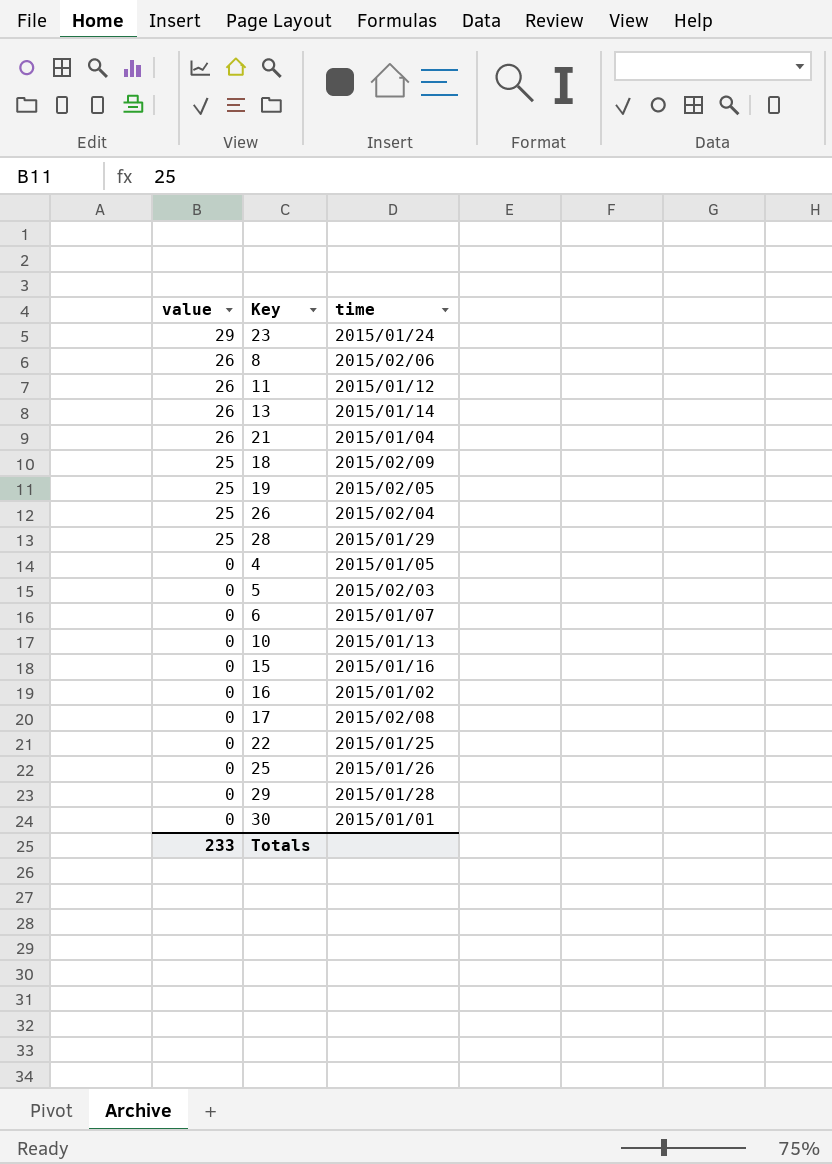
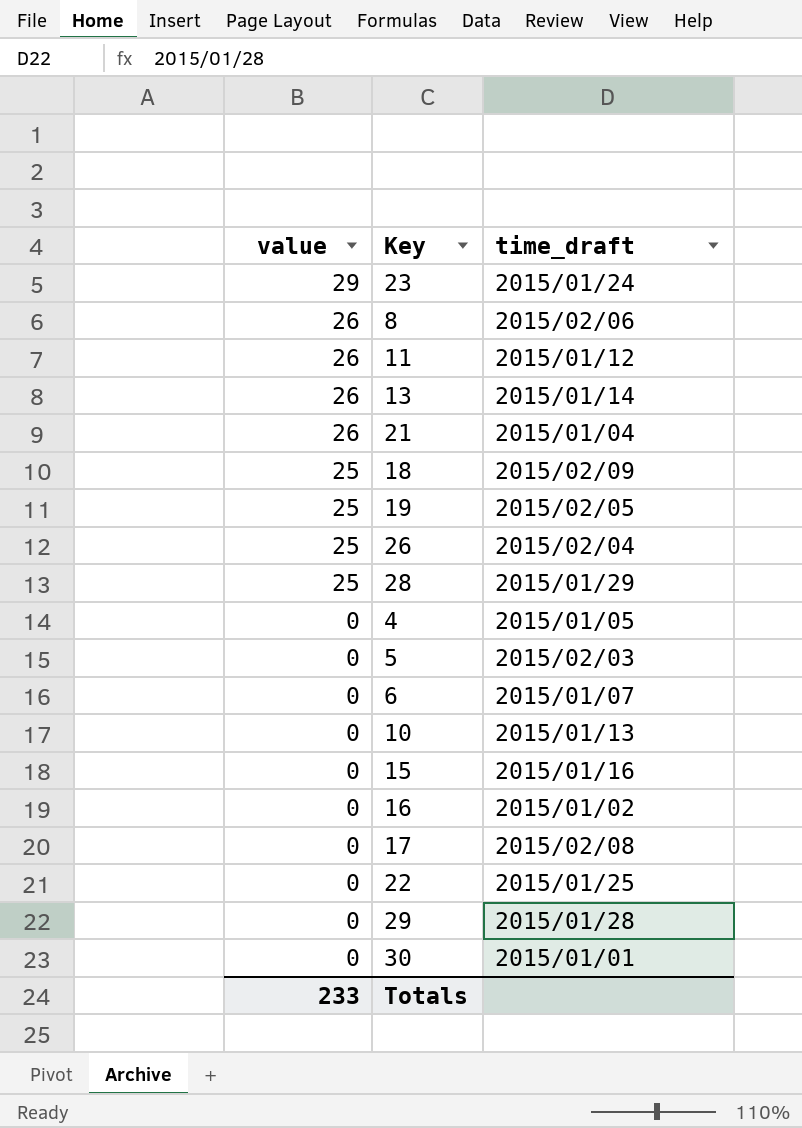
column name: time -> time_draft
row 25: 0 | 2015/01/26 -> none

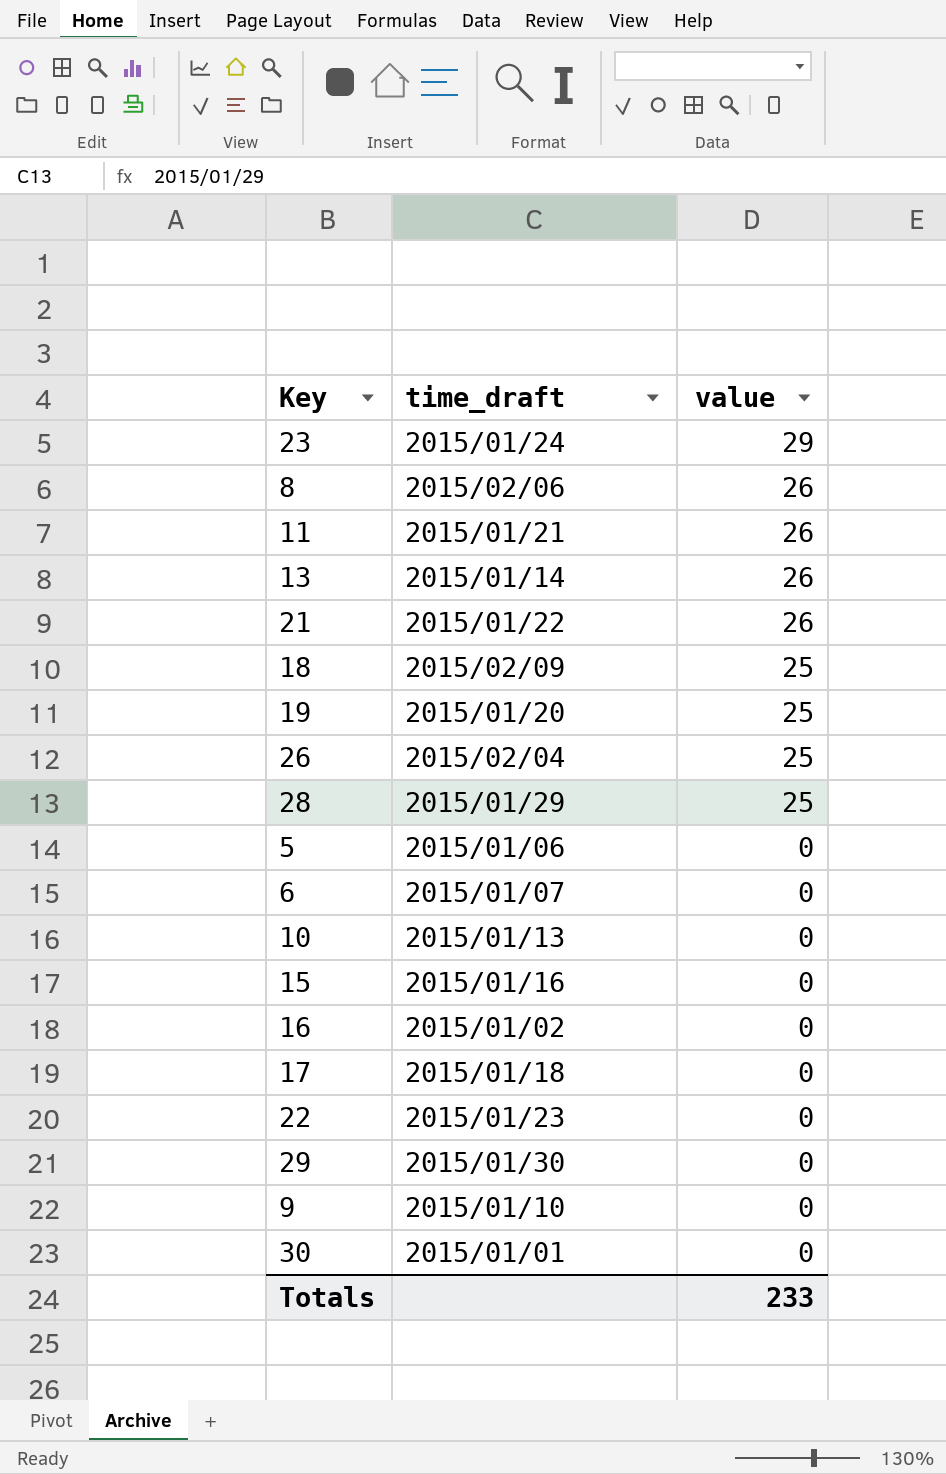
column value | position: 1 -> 3
row 4: 0 | 2015/01/05 -> none
11 | time_draft: 2015/01/12 -> 2015/01/21
21 | time_draft: 2015/01/04 -> 2015/01/22
19 | time_draft: 2015/02/05 -> 2015/01/20
5 | time_draft: 2015/02/03 -> 2015/01/06
17 | time_draft: 2015/02/08 -> 2015/01/18
22 | time_draft: 2015/01/25 -> 2015/01/23
29 | time_draft: 2015/01/28 -> 2015/01/30
row 9: none -> 2015/01/10 | 0

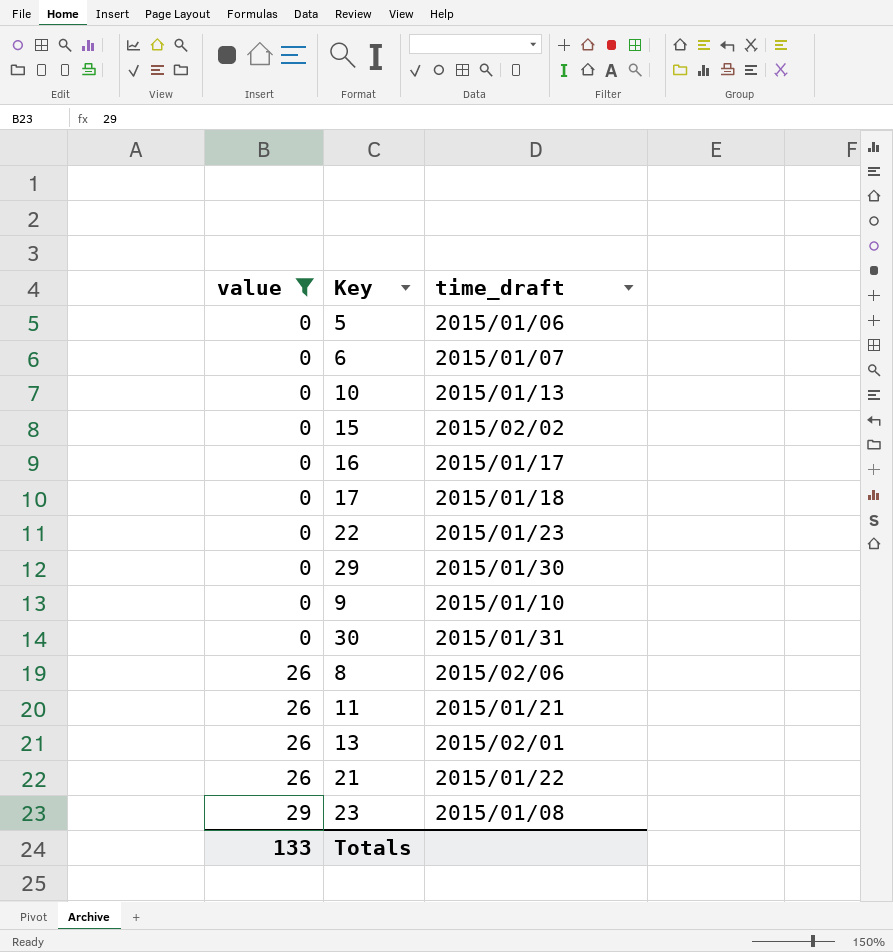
filter: none -> value != 25
row order: value descending -> value ascending
column value | position: 3 -> 1
15 | time_draft: 2015/01/16 -> 2015/02/02
16 | time_draft: 2015/01/02 -> 2015/01/17
30 | time_draft: 2015/01/01 -> 2015/01/31
13 | time_draft: 2015/01/14 -> 2015/02/01
23 | time_draft: 2015/01/24 -> 2015/01/08
Totals | value: 233 -> 133

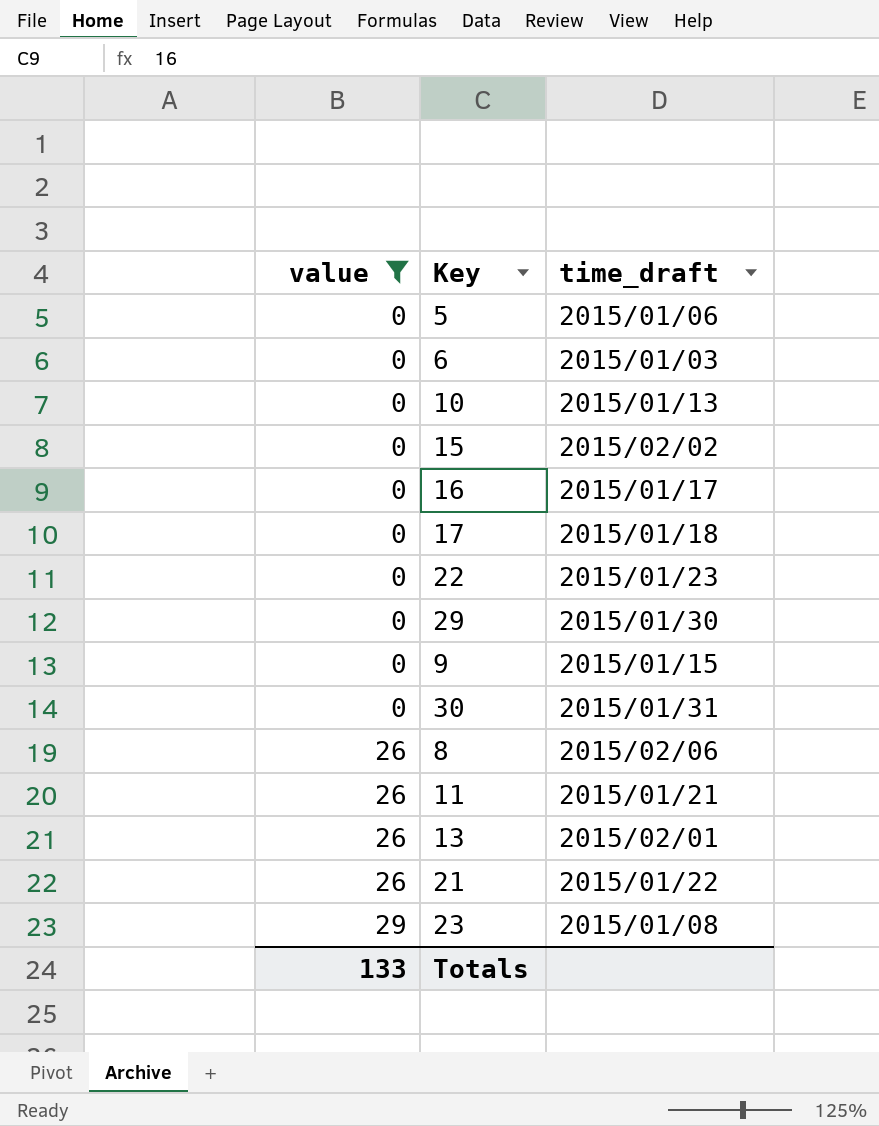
6 | time_draft: 2015/01/07 -> 2015/01/03
9 | time_draft: 2015/01/10 -> 2015/01/15

